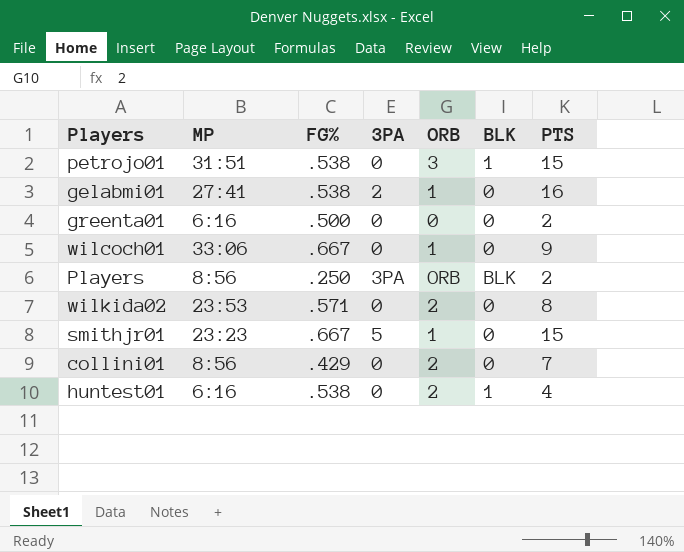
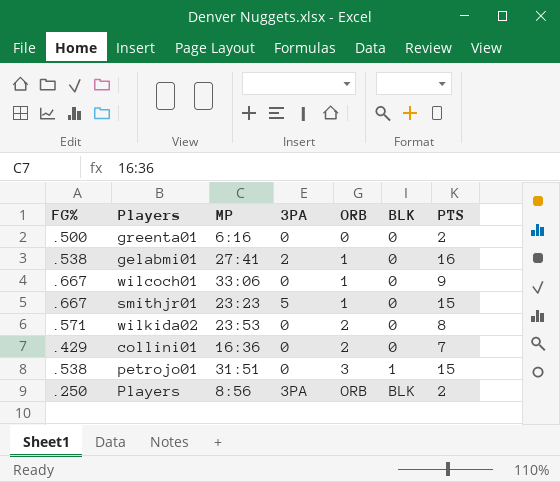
row order: none -> ORB ascending
column FG% | position: 3 -> 1
row huntest01: 6:16 | .538 | 0 | 2 | 1 | 4 -> none
collini01 | MP: 8:56 -> 16:36

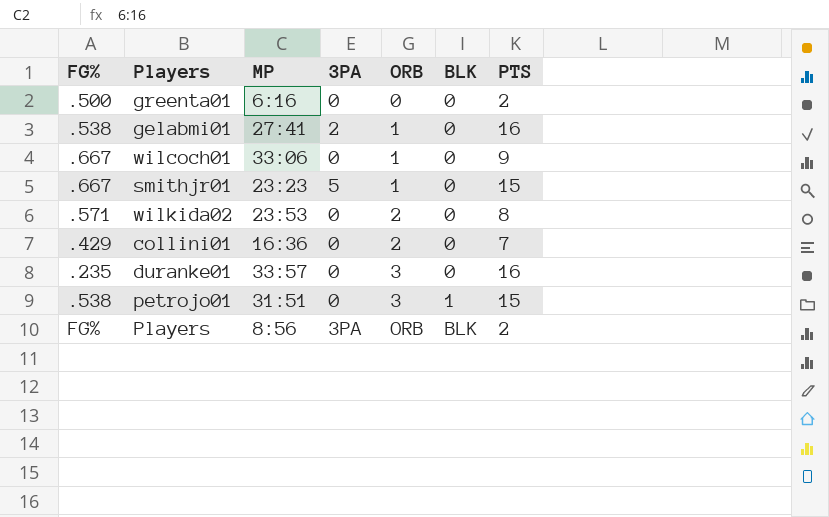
row duranke01: none -> .235 | 33:57 | 0 | 3 | 0 | 16
Players | FG%: .250 -> FG%

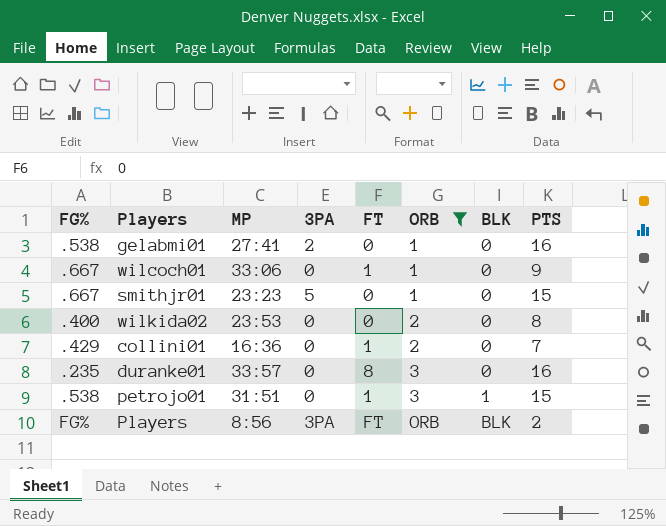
filter: none -> ORB != 0
column FT | position: none -> 5
wilkida02 | FG%: .571 -> .400

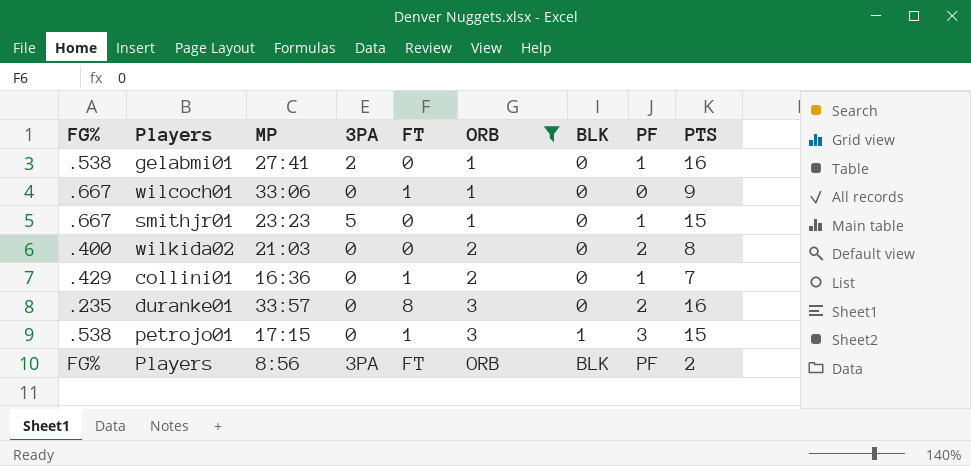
column PF | position: none -> 8
wilkida02 | MP: 23:53 -> 21:03
petrojo01 | MP: 31:51 -> 17:15

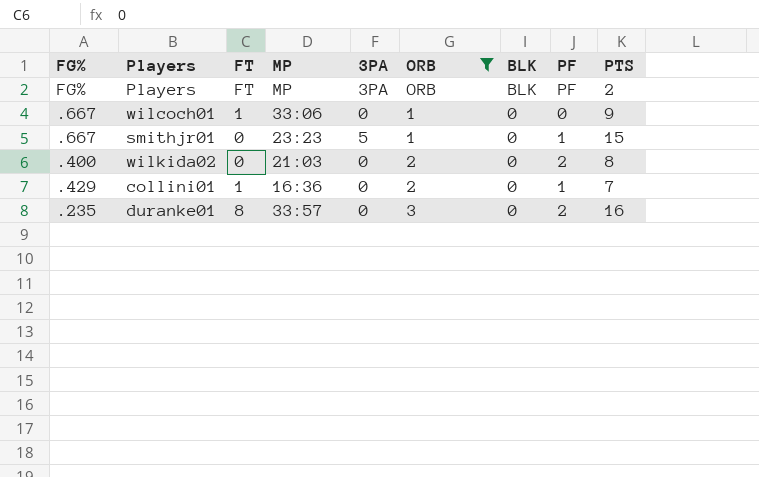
row order: ORB ascending -> BLK descending
column FT | position: 5 -> 3
row gelabmi01: .538 | 27:41 | 2 | 0 | 1 | 0 | 1 | 16 -> none
row petrojo01: .538 | 17:15 | 0 | 1 | 3 | 1 | 3 | 15 -> none
Players | MP: 8:56 -> MP

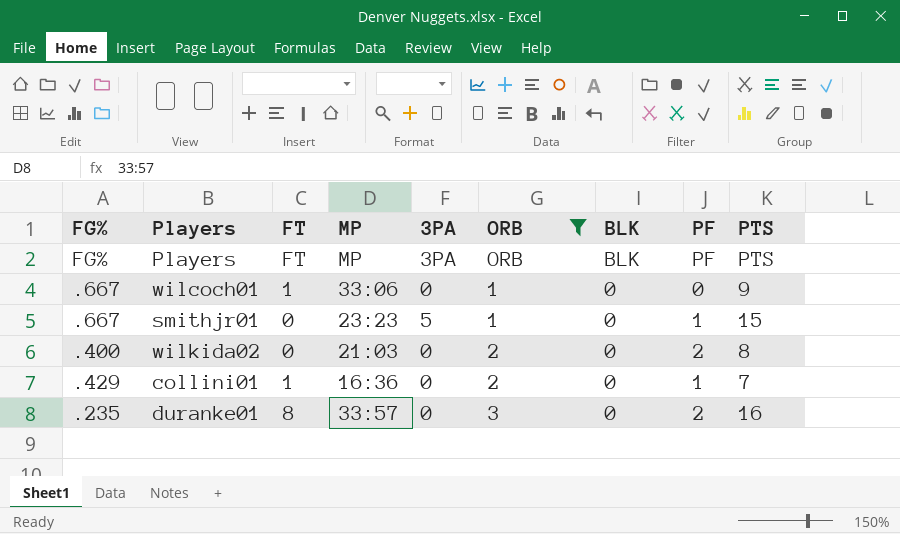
Players | PTS: 2 -> PTS

